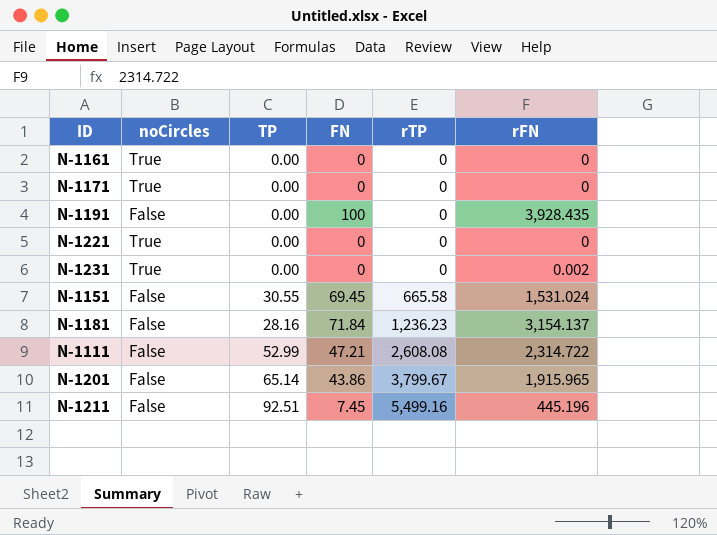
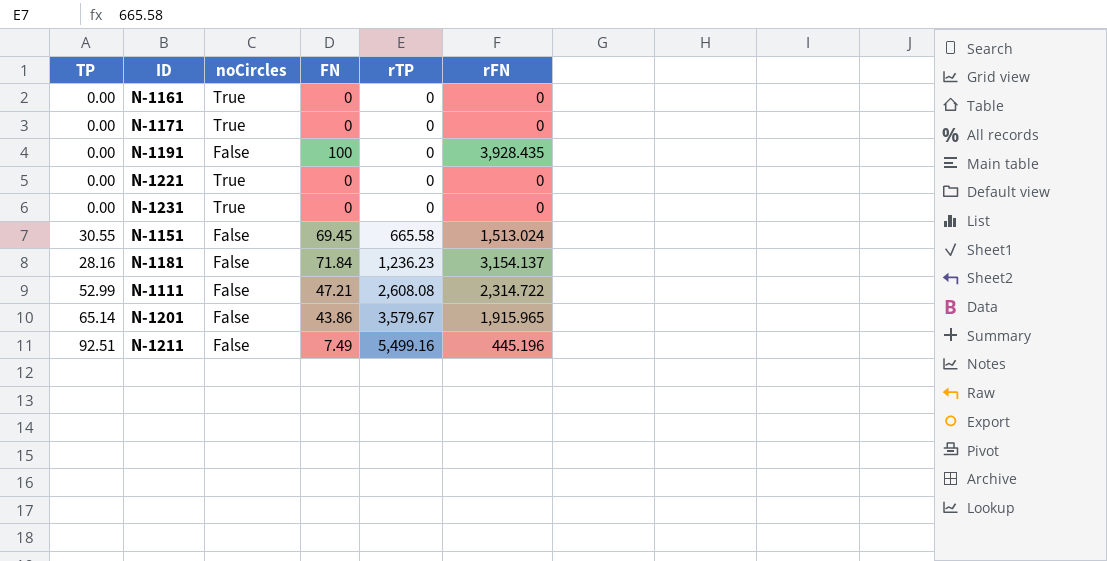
column TP | position: 3 -> 1
N-1231 | rFN: 0.002 -> 0
N-1151 | rFN: 1,531.024 -> 1,513.024
N-1201 | rTP: 3,799.67 -> 3,579.67
N-1211 | FN: 7.45 -> 7.49

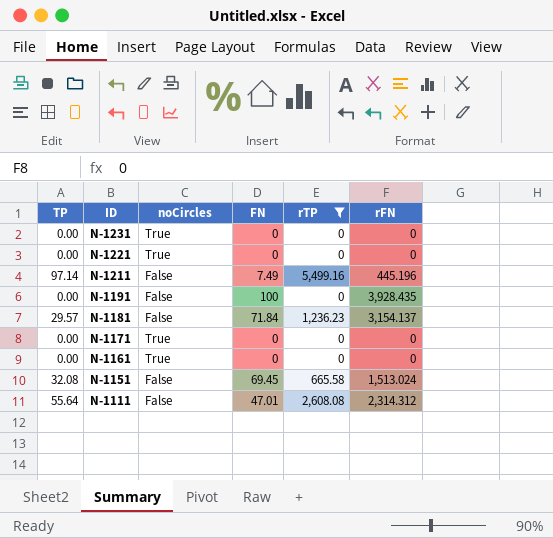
filter: none -> rTP != 3,579.67
row order: rTP ascending -> ID descending
N-1211 | TP: 92.51 -> 97.14
N-1181 | TP: 28.16 -> 29.57
N-1151 | TP: 30.55 -> 32.08
N-1111 | TP: 52.99 -> 55.64
N-1111 | FN: 47.21 -> 47.01
N-1111 | rFN: 2,314.722 -> 2,314.312

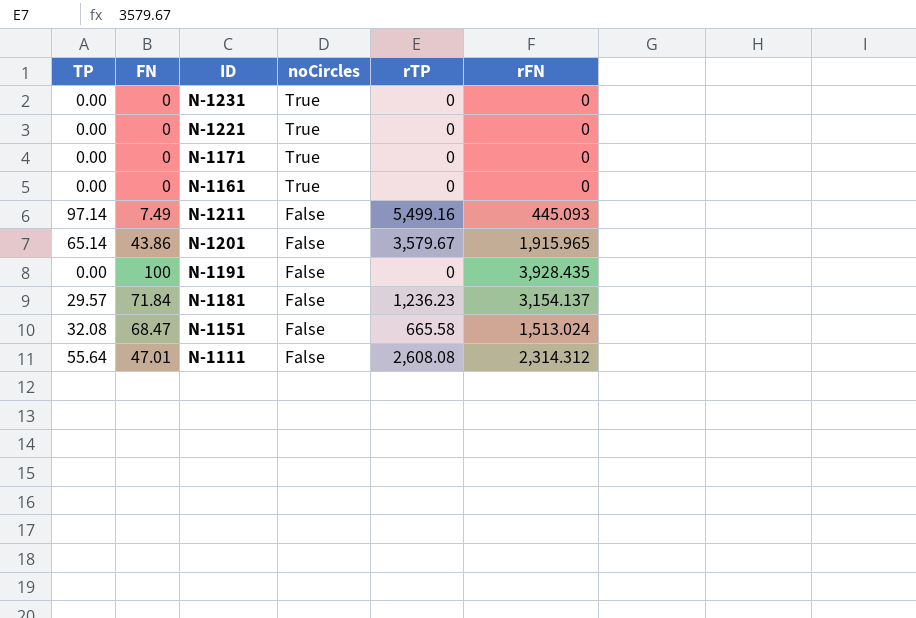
filter: rTP != 3,579.67 -> none
row order: ID descending -> noCircles descending
column FN | position: 4 -> 2
N-1211 | rFN: 445.196 -> 445.093
N-1151 | FN: 69.45 -> 68.47

